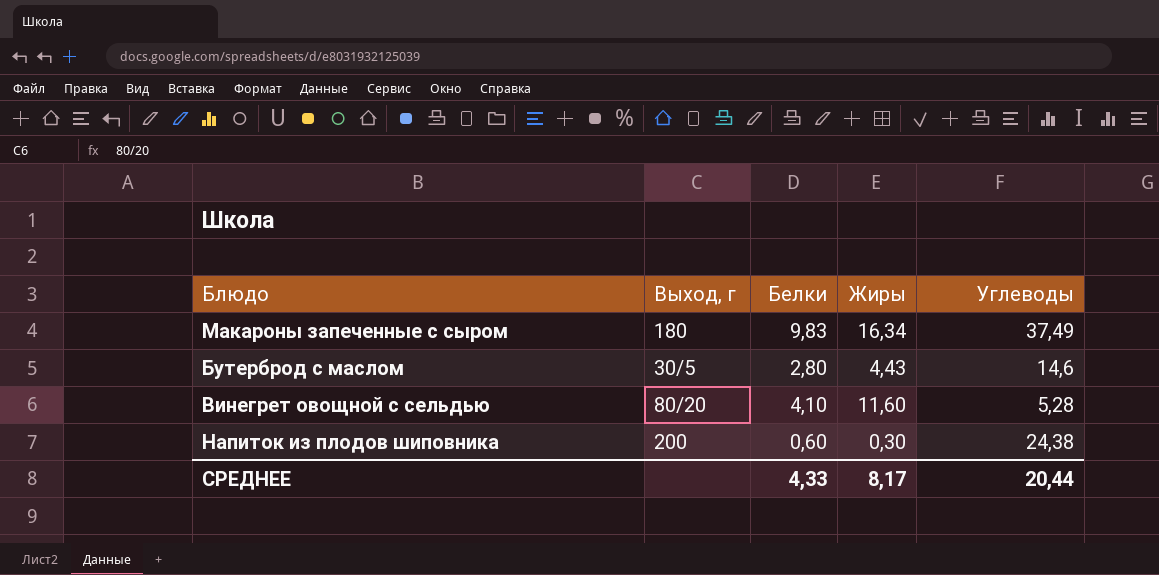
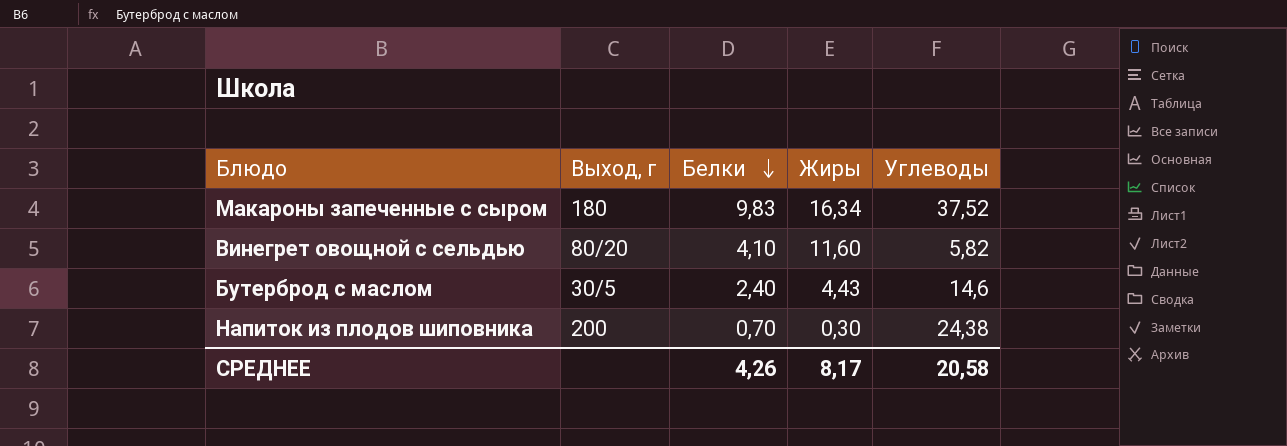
row order: none -> Белки descending
Макароны запеченные с сыром | Углеводы: 37,49 -> 37,52
Винегрет овощной с сельдью | Углеводы: 5,28 -> 5,82
Бутерброд с маслом | Белки: 2,80 -> 2,40
Напиток из плодов шиповника | Белки: 0,60 -> 0,70
СРЕДНЕЕ | Белки: 4,33 -> 4,26
СРЕДНЕЕ | Углеводы: 20,44 -> 20,58

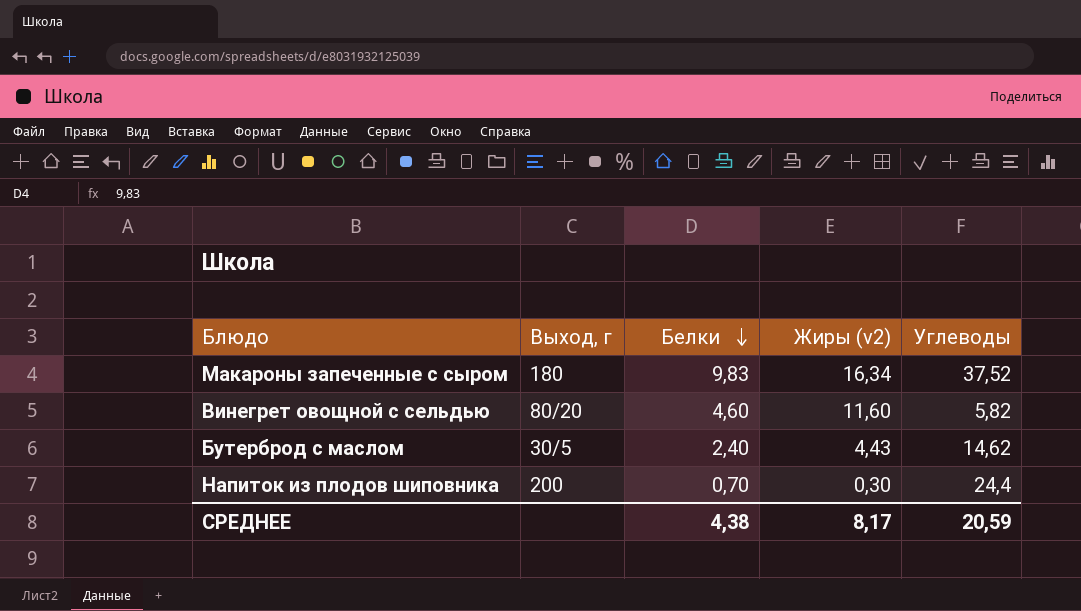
column name: Жиры -> Жиры (v2)
Винегрет овощной с сельдью | Белки: 4,10 -> 4,60
Бутерброд с маслом | Углеводы: 14,6 -> 14,62
Напиток из плодов шиповника | Углеводы: 24,38 -> 24,4
СРЕДНЕЕ | Белки: 4,26 -> 4,38
СРЕДНЕЕ | Углеводы: 20,58 -> 20,59

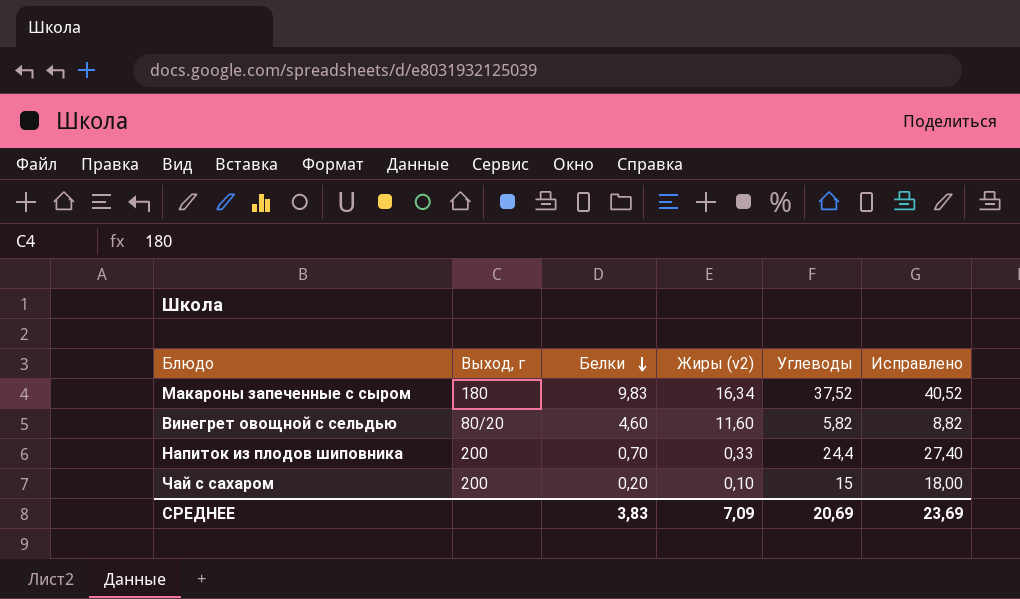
column Исправлено | formula: none -> [Углеводы] + 3
row Бутерброд с маслом: 30/5 | 2,40 | 4,43 | 14,62 -> none
Напиток из плодов шиповника | Жиры (v2): 0,30 -> 0,33
row Чай с сахаром: none -> 200 | 0,20 | 0,10 | 15 | 18,00
СРЕДНЕЕ | Белки: 4,38 -> 3,83
СРЕДНЕЕ | Жиры (v2): 8,17 -> 7,09
СРЕДНЕЕ | Углеводы: 20,59 -> 20,69

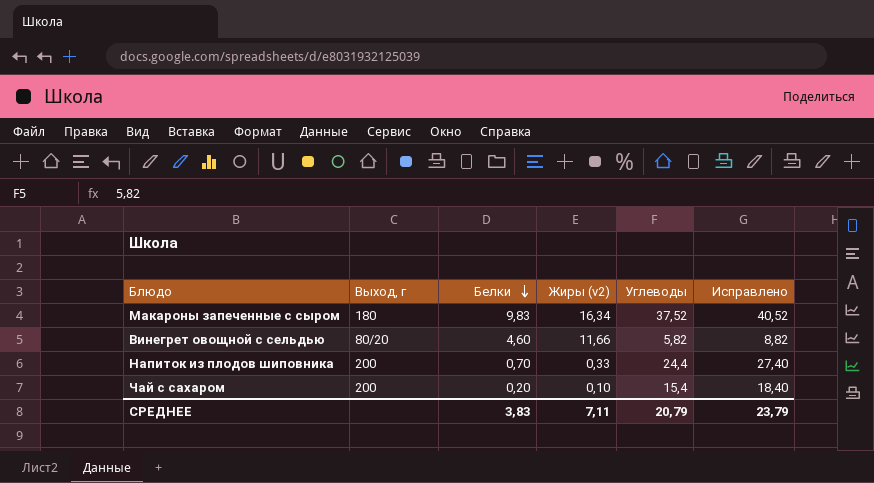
Винегрет овощной с сельдью | Жиры (v2): 11,60 -> 11,66
Чай с сахаром | Углеводы: 15 -> 15,4
Чай с сахаром | Исправлено: 18,00 -> 18,40
СРЕДНЕЕ | Жиры (v2): 7,09 -> 7,11
СРЕДНЕЕ | Углеводы: 20,69 -> 20,79
СРЕДНЕЕ | Исправлено: 23,69 -> 23,79

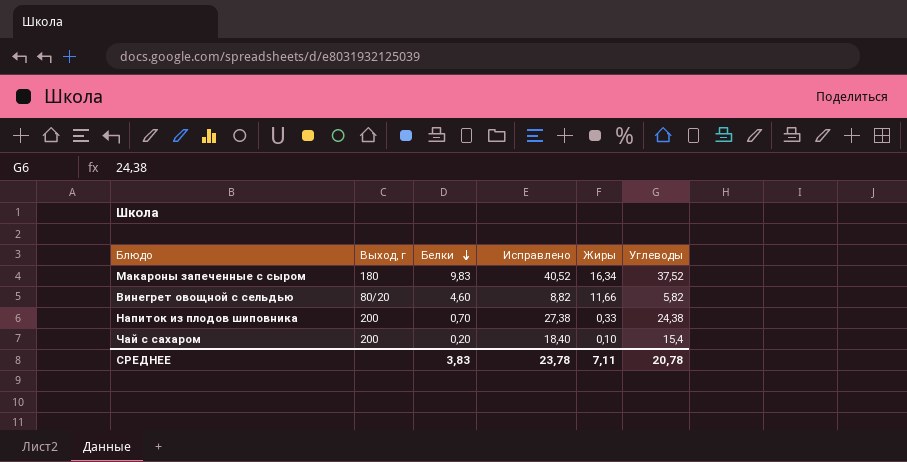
column Исправлено | position: 6 -> 4
column name: Жиры (v2) -> Жиры
Напиток из плодов шиповника | Исправлено: 27,40 -> 27,38
Напиток из плодов шиповника | Углеводы: 24,4 -> 24,38
СРЕДНЕЕ | Исправлено: 23,79 -> 23,78
СРЕДНЕЕ | Углеводы: 20,79 -> 20,78

